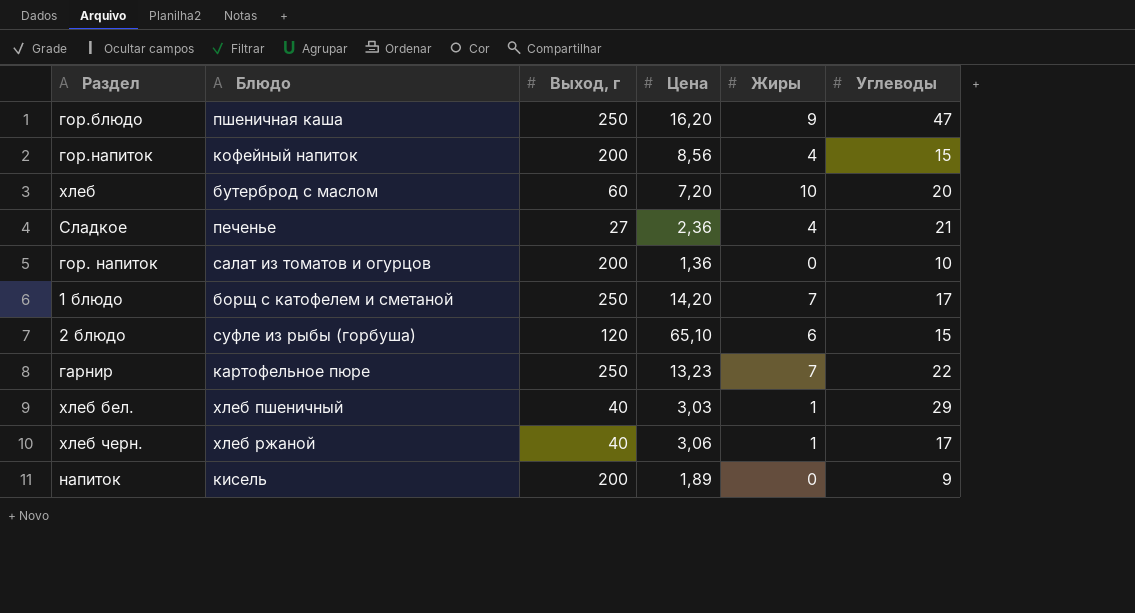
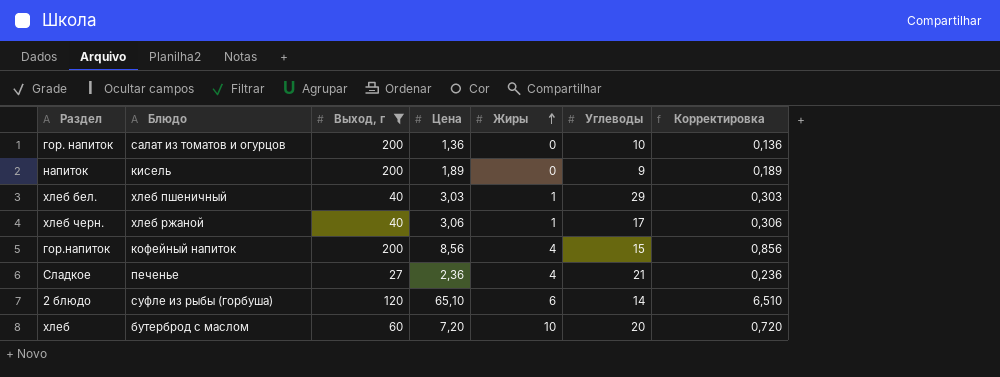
filter: none -> Выход, г != 250
row order: none -> Жиры ascending
column Корректировка | formula: none -> [Цена] * 0,1
2 блюдо | Углеводы: 15 -> 14

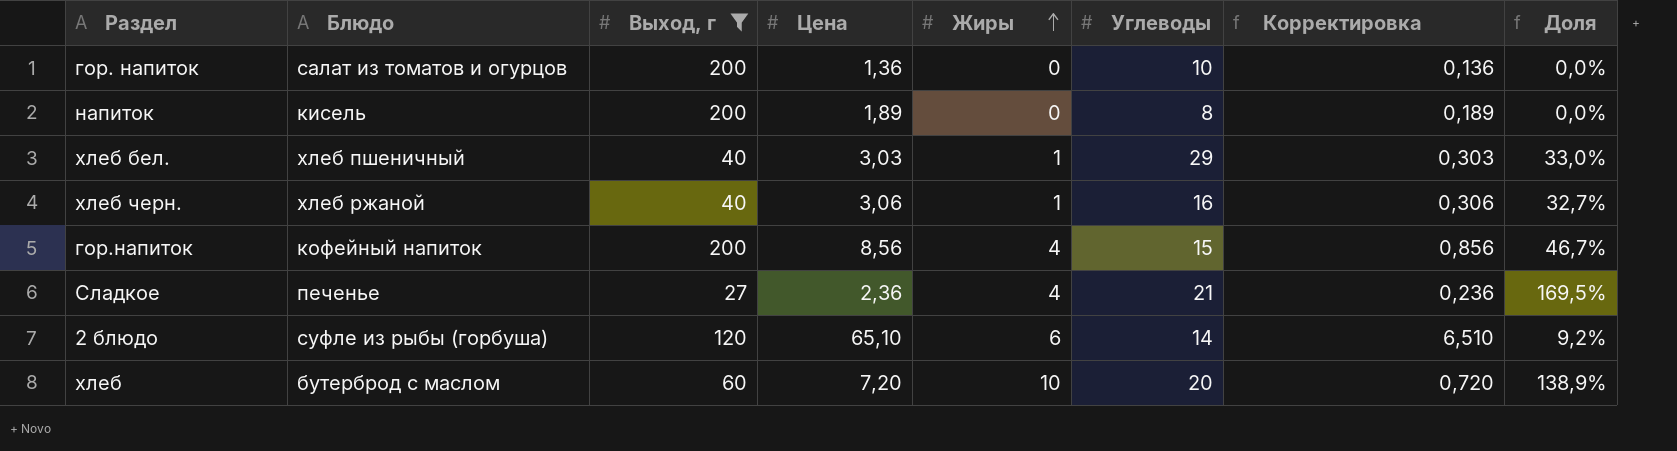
column Доля | formula: none -> [Жиры] / [Цена]
напиток | Углеводы: 9 -> 8
хлеб черн. | Углеводы: 17 -> 16

